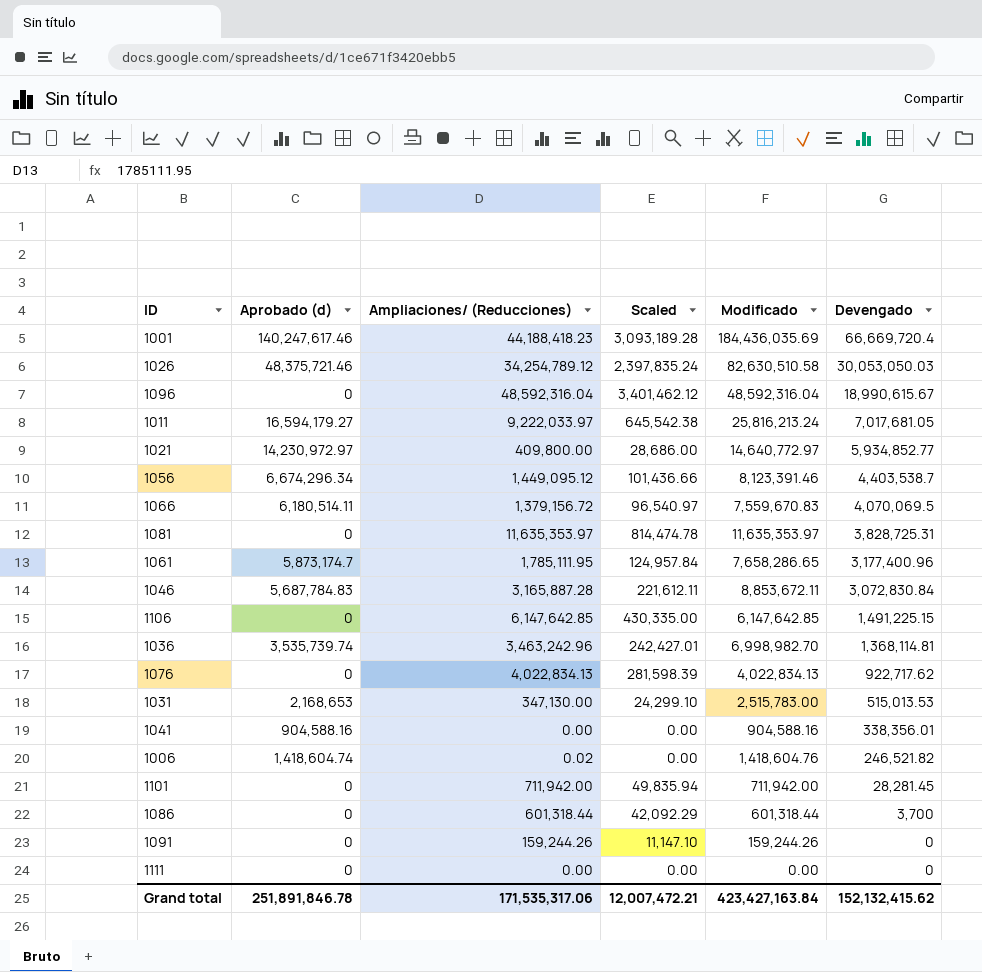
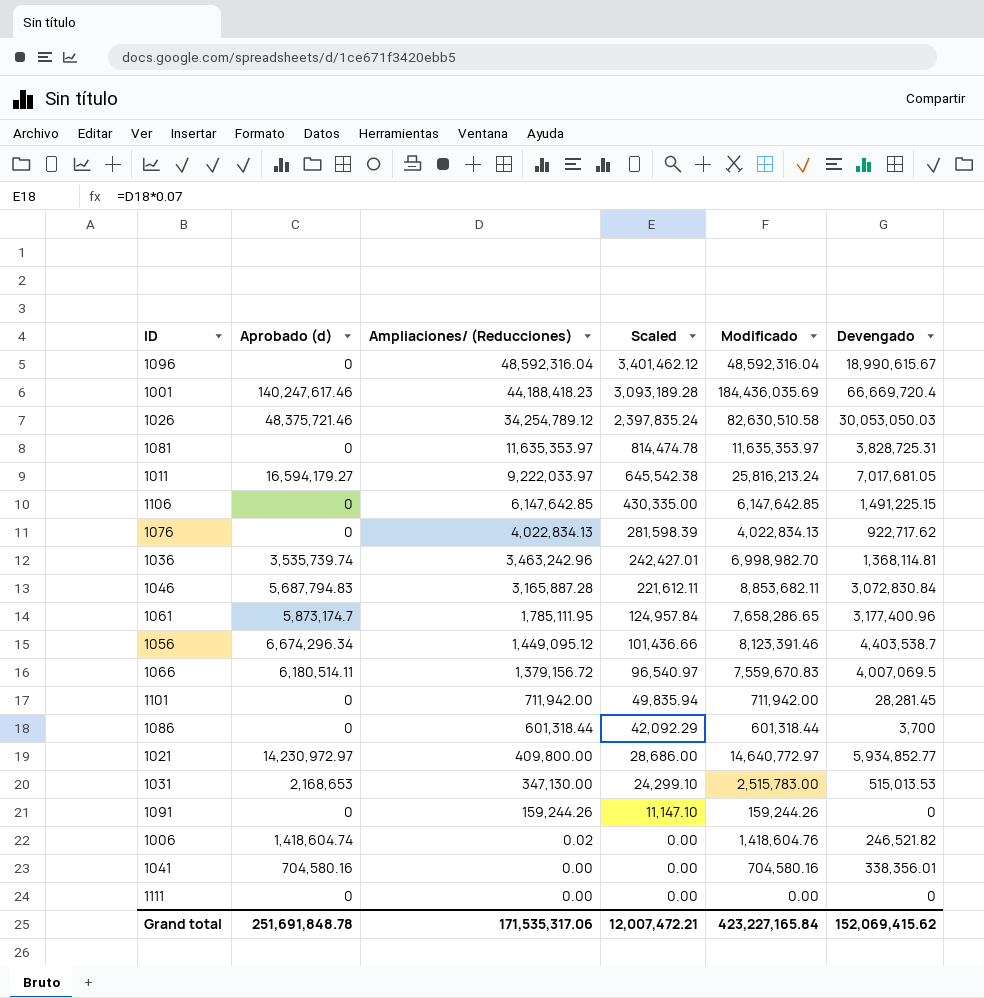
row order: Devengado descending -> Ampliaciones/ (Reducciones) descending
1046 | Aprobado (d): 5,687,784.83 -> 5,687,794.83
1046 | Modificado: 8,853,672.11 -> 8,853,682.11
1066 | Devengado: 4,070,069.5 -> 4,007,069.5
1041 | Aprobado (d): 904,588.16 -> 704,580.16
1041 | Modificado: 904,588.16 -> 704,580.16
Grand total | Aprobado (d): 251,891,846.78 -> 251,691,848.78
Grand total | Modificado: 423,427,163.84 -> 423,227,165.84
Grand total | Devengado: 152,132,415.62 -> 152,069,415.62

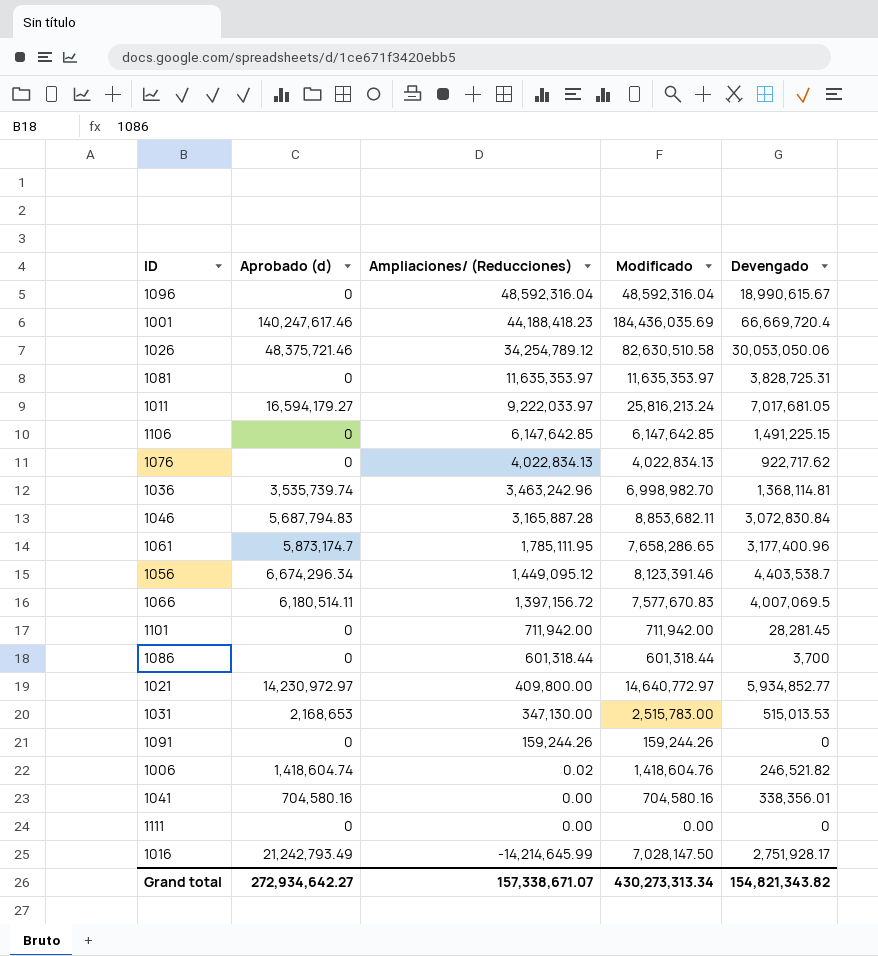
column Scaled | formula: [Ampliaciones/ (Reducciones)] * 0.07 -> none
1026 | Devengado: 30,053,050.03 -> 30,053,050.06
1066 | Ampliaciones/ (Reducciones): 1,379,156.72 -> 1,397,156.72
1066 | Modificado: 7,559,670.83 -> 7,577,670.83
row 1016: none -> 21,242,793.49 | -14,214,645.99 | 7,028,147.50 | 2,751,928.17
Grand total | Aprobado (d): 251,691,848.78 -> 272,934,642.27
Grand total | Ampliaciones/ (Reducciones): 171,535,317.06 -> 157,338,671.07
Grand total | Modificado: 423,227,165.84 -> 430,273,313.34
Grand total | Devengado: 152,069,415.62 -> 154,821,343.82

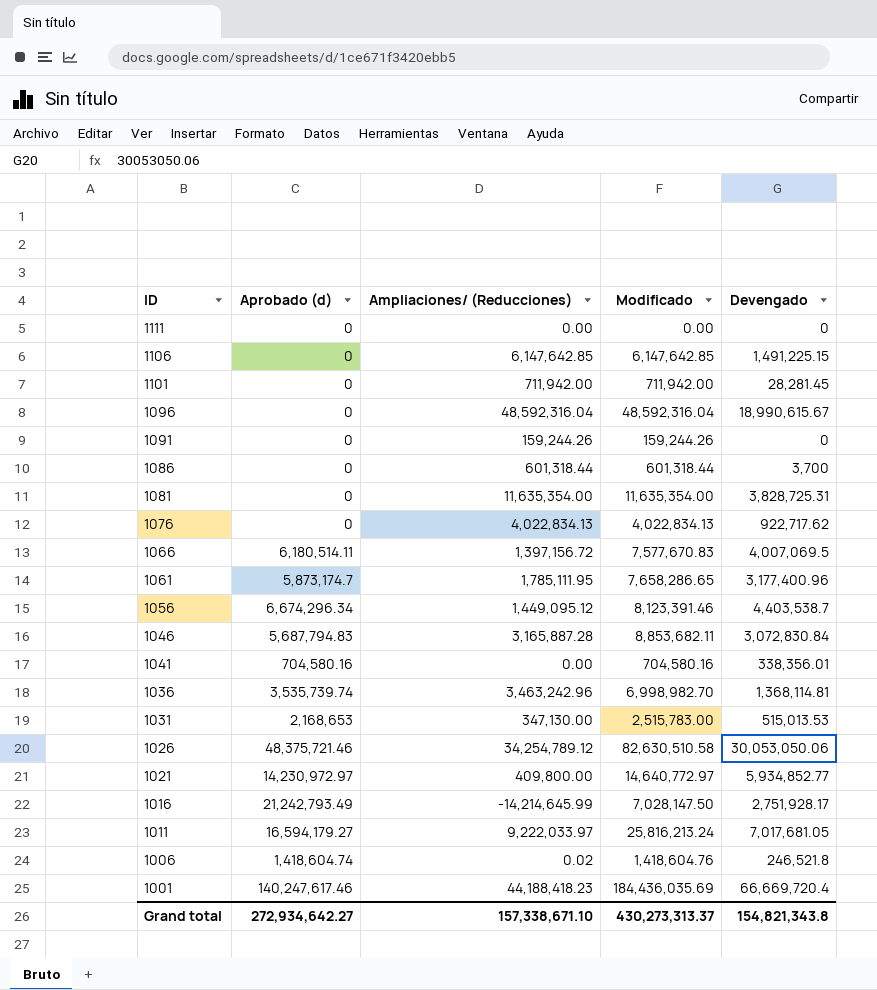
row order: Ampliaciones/ (Reducciones) descending -> ID descending
1081 | Ampliaciones/ (Reducciones): 11,635,353.97 -> 11,635,354.00
1081 | Modificado: 11,635,353.97 -> 11,635,354.00
1006 | Devengado: 246,521.82 -> 246,521.8
Grand total | Ampliaciones/ (Reducciones): 157,338,671.07 -> 157,338,671.10
Grand total | Modificado: 430,273,313.34 -> 430,273,313.37
Grand total | Devengado: 154,821,343.82 -> 154,821,343.8

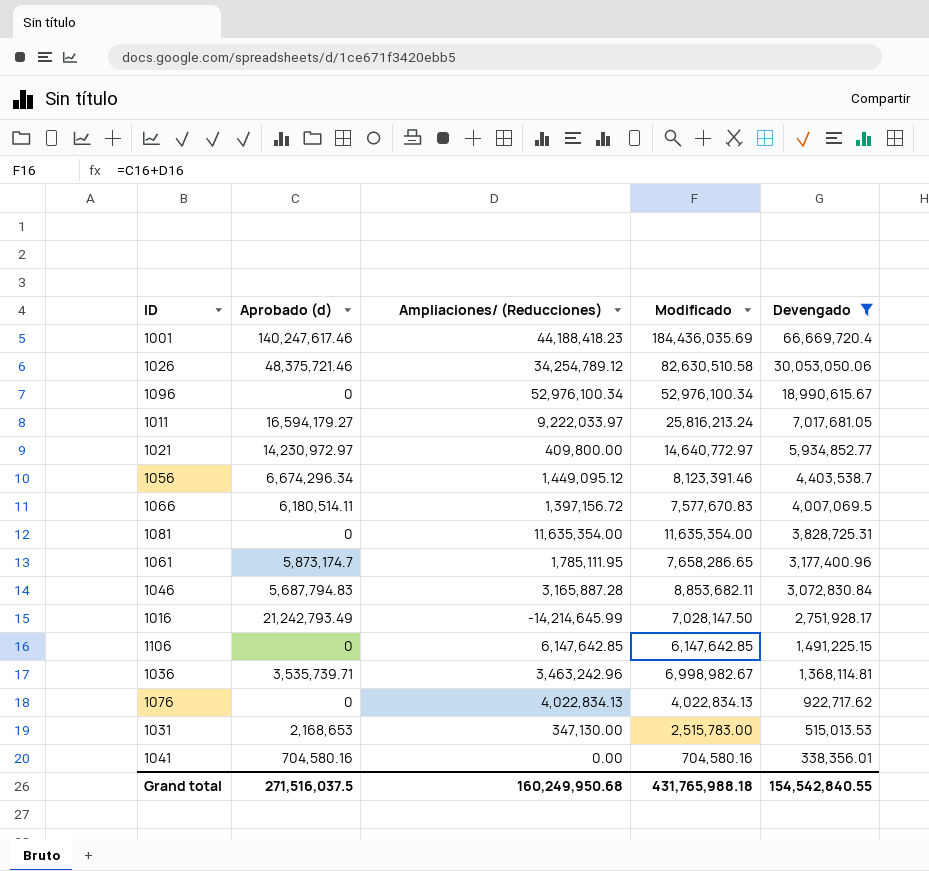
filter: none -> Devengado >= 338,356.01
row order: ID descending -> Devengado descending
1096 | Ampliaciones/ (Reducciones): 48,592,316.04 -> 52,976,100.34
1096 | Modificado: 48,592,316.04 -> 52,976,100.34
1036 | Aprobado (d): 3,535,739.74 -> 3,535,739.71
1036 | Modificado: 6,998,982.70 -> 6,998,982.67
Grand total | Aprobado (d): 272,934,642.27 -> 271,516,037.5
Grand total | Ampliaciones/ (Reducciones): 157,338,671.10 -> 160,249,950.68
Grand total | Modificado: 430,273,313.37 -> 431,765,988.18
Grand total | Devengado: 154,821,343.8 -> 154,542,840.55

